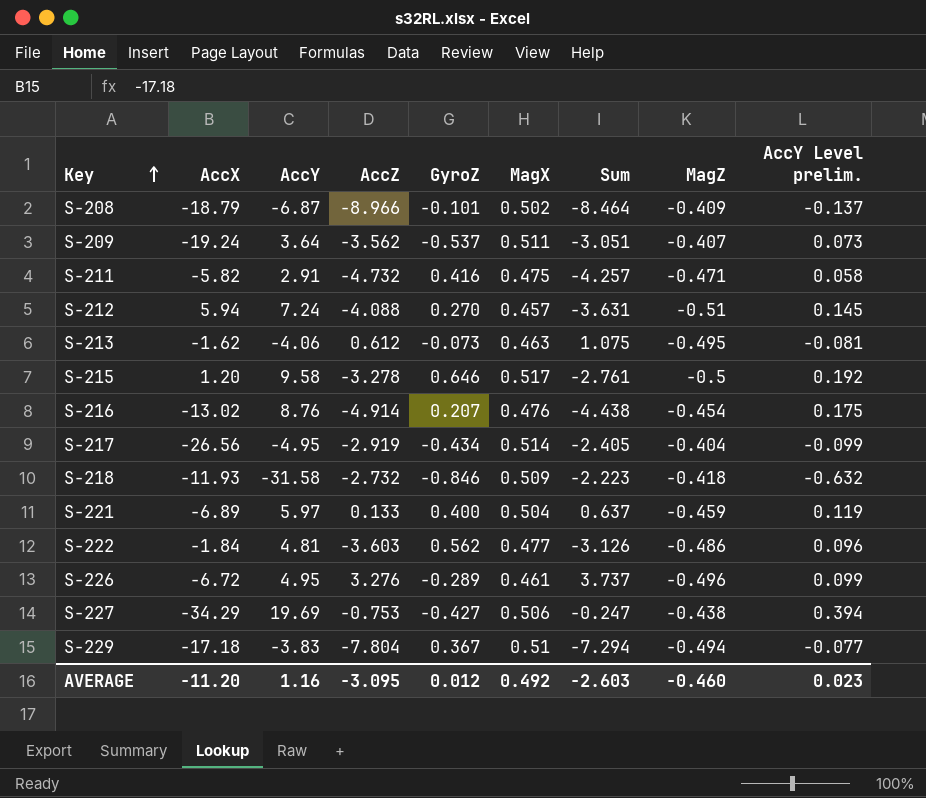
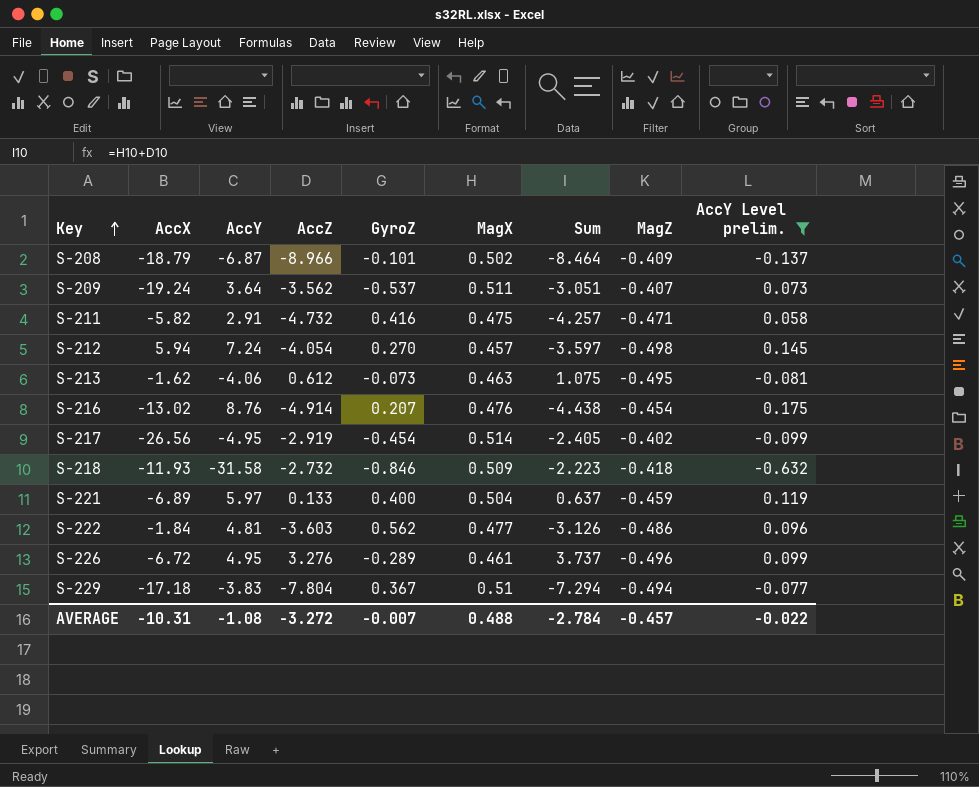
filter: none -> AccY Level prelim. <= 0.175
S-212 | AccZ: -4.088 -> -4.054
S-212 | Sum: -3.631 -> -3.597
S-212 | MagZ: -0.51 -> -0.498
S-217 | GyroZ: -0.434 -> -0.454
S-217 | MagZ: -0.404 -> -0.402
AVERAGE | AccX: -11.20 -> -10.31
AVERAGE | AccY: 1.16 -> -1.08
AVERAGE | AccZ: -3.095 -> -3.272
AVERAGE | GyroZ: 0.012 -> -0.007
AVERAGE | MagX: 0.492 -> 0.488
AVERAGE | Sum: -2.603 -> -2.784
AVERAGE | MagZ: -0.460 -> -0.457
AVERAGE | AccY Level prelim.: 0.023 -> -0.022

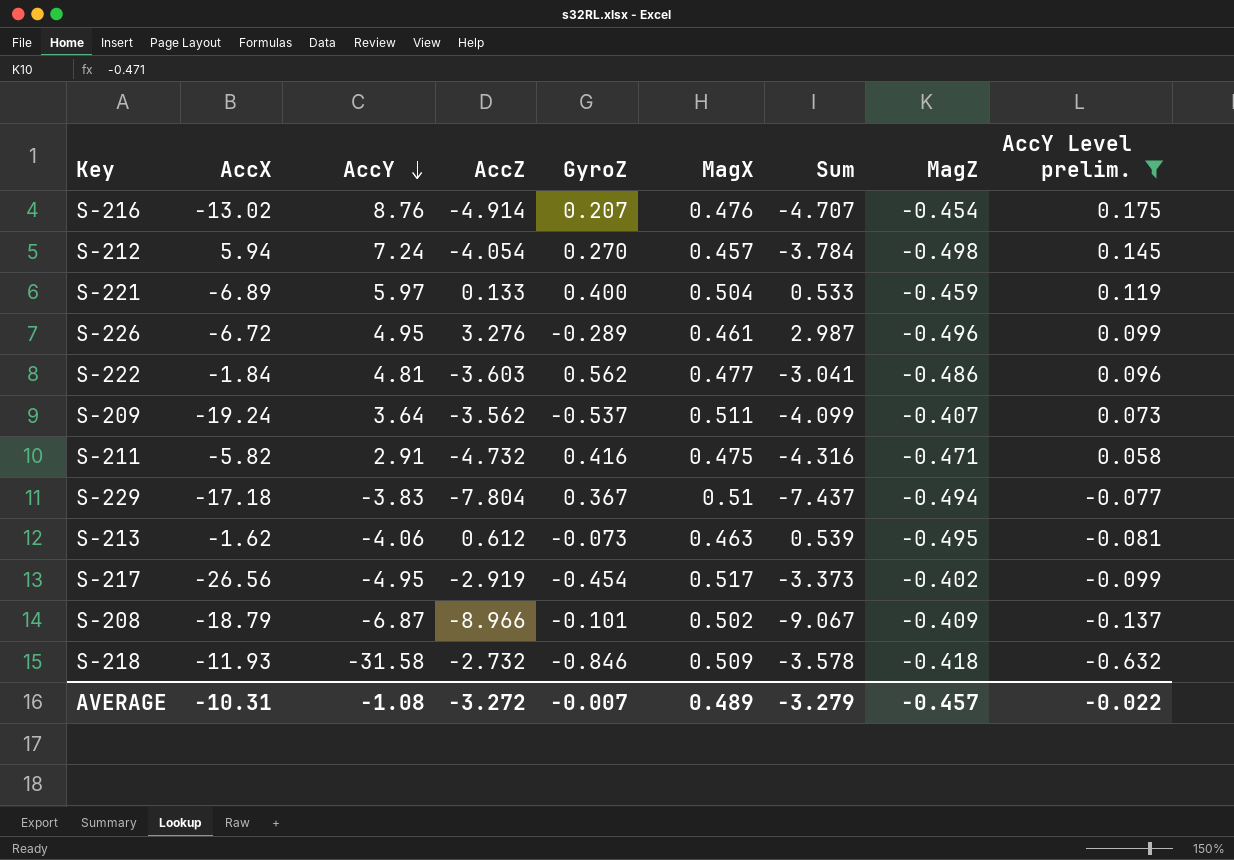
row order: Key ascending -> AccY descending
column Sum | formula: [AccZ] + [MagX] -> [AccZ] + [GyroZ]
S-217 | MagX: 0.514 -> 0.517
AVERAGE | MagX: 0.488 -> 0.489
AVERAGE | Sum: -2.784 -> -3.279

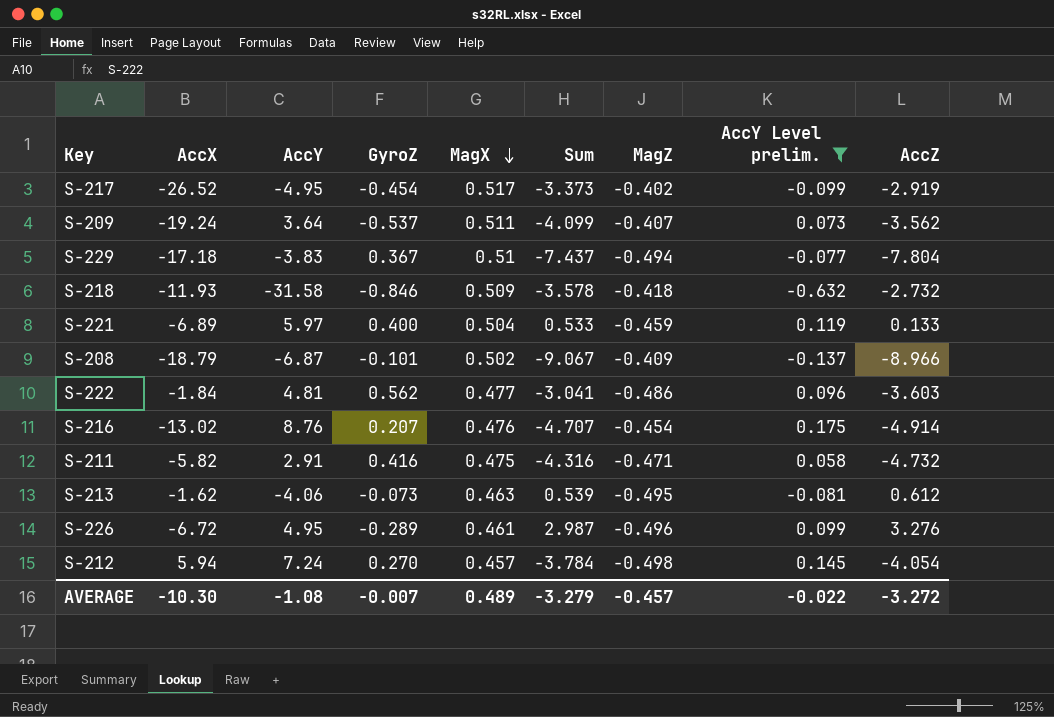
row order: AccY descending -> MagX descending
column AccZ | position: 4 -> 9
S-217 | AccX: -26.56 -> -26.52
AVERAGE | AccX: -10.31 -> -10.30

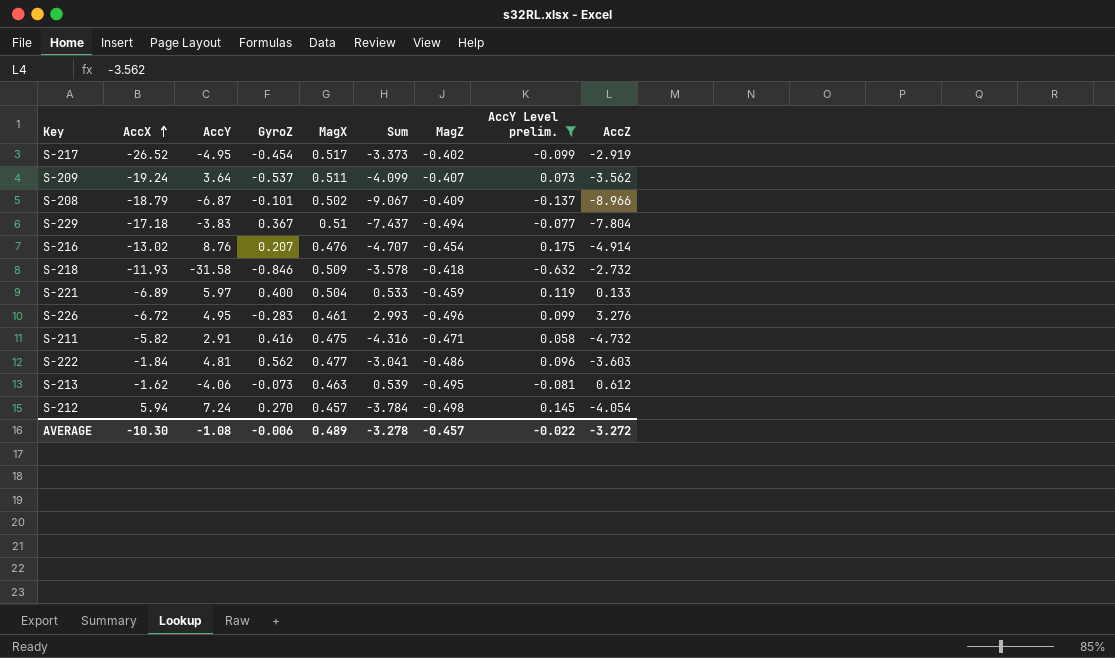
row order: MagX descending -> AccX ascending
S-226 | GyroZ: -0.289 -> -0.283
S-226 | Sum: 2.987 -> 2.993
AVERAGE | GyroZ: -0.007 -> -0.006
AVERAGE | Sum: -3.279 -> -3.278

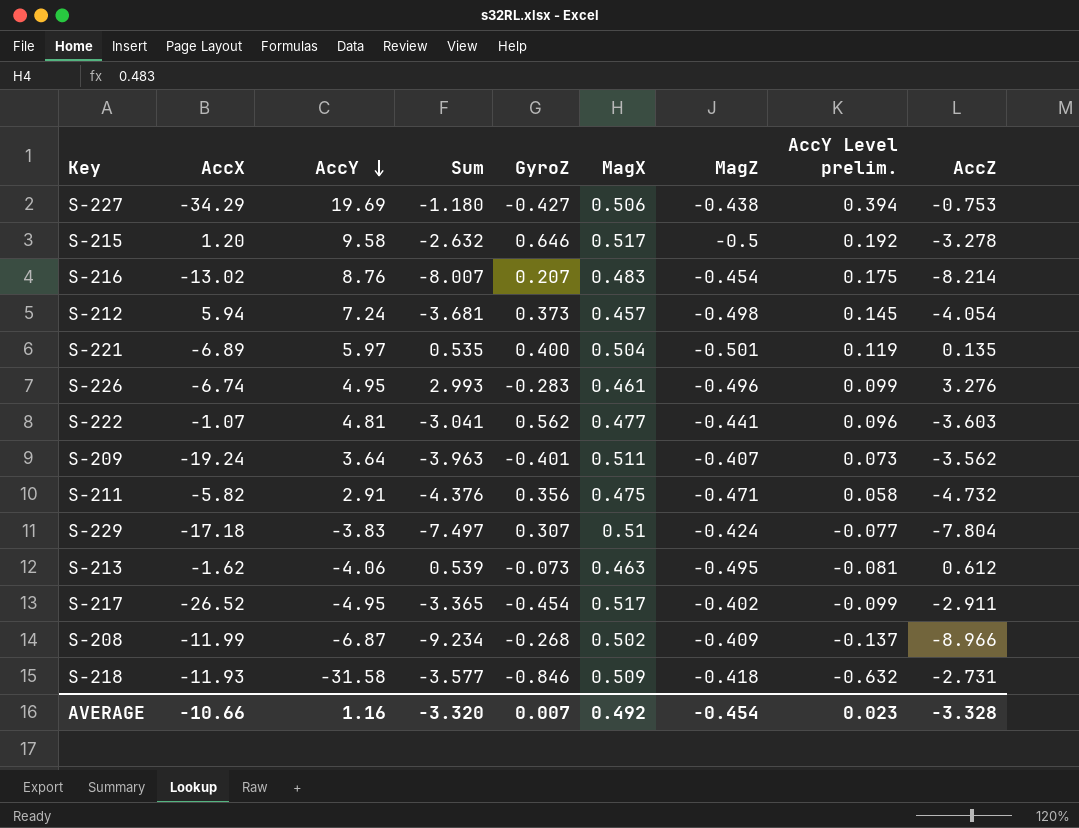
filter: AccY Level prelim. <= 0.175 -> none
row order: AccX ascending -> AccY descending
column Sum | position: 6 -> 4
S-216 | Sum: -4.707 -> -8.007
S-216 | MagX: 0.476 -> 0.483
S-216 | AccZ: -4.914 -> -8.214
S-212 | Sum: -3.784 -> -3.681
S-212 | GyroZ: 0.270 -> 0.373
S-221 | Sum: 0.533 -> 0.535
S-221 | MagZ: -0.459 -> -0.501
S-221 | AccZ: 0.133 -> 0.135
S-226 | AccX: -6.72 -> -6.74
S-222 | AccX: -1.84 -> -1.07
S-222 | MagZ: -0.486 -> -0.441
S-209 | Sum: -4.099 -> -3.963
S-209 | GyroZ: -0.537 -> -0.401
S-211 | Sum: -4.316 -> -4.376
S-211 | GyroZ: 0.416 -> 0.356
S-229 | Sum: -7.437 -> -7.497
S-229 | GyroZ: 0.367 -> 0.307
S-229 | MagZ: -0.494 -> -0.424
S-217 | Sum: -3.373 -> -3.365
S-217 | AccZ: -2.919 -> -2.911
S-208 | AccX: -18.79 -> -11.99
S-208 | Sum: -9.067 -> -9.234
S-208 | GyroZ: -0.101 -> -0.268
S-218 | Sum: -3.578 -> -3.577
S-218 | AccZ: -2.732 -> -2.731
AVERAGE | AccX: -10.30 -> -10.66
AVERAGE | AccY: -1.08 -> 1.16
AVERAGE | Sum: -3.278 -> -3.320
AVERAGE | GyroZ: -0.006 -> 0.007
AVERAGE | MagX: 0.489 -> 0.492
AVERAGE | MagZ: -0.457 -> -0.454
AVERAGE | AccY Level prelim.: -0.022 -> 0.023
AVERAGE | AccZ: -3.272 -> -3.328

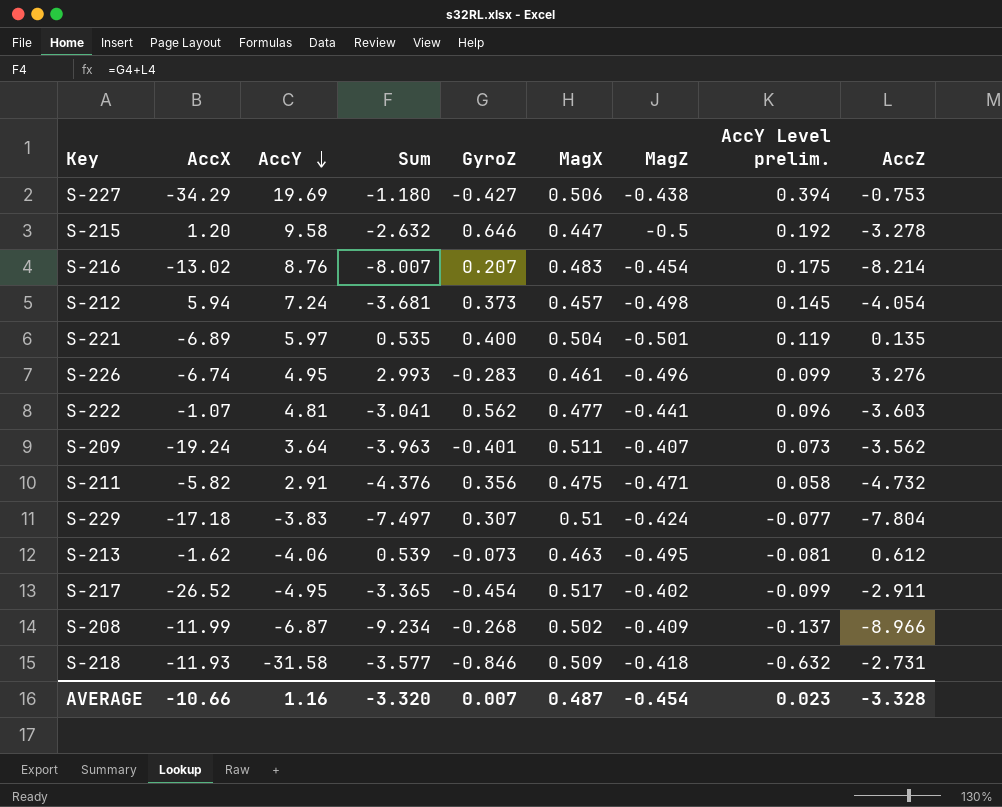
S-215 | MagX: 0.517 -> 0.447
AVERAGE | MagX: 0.492 -> 0.487

